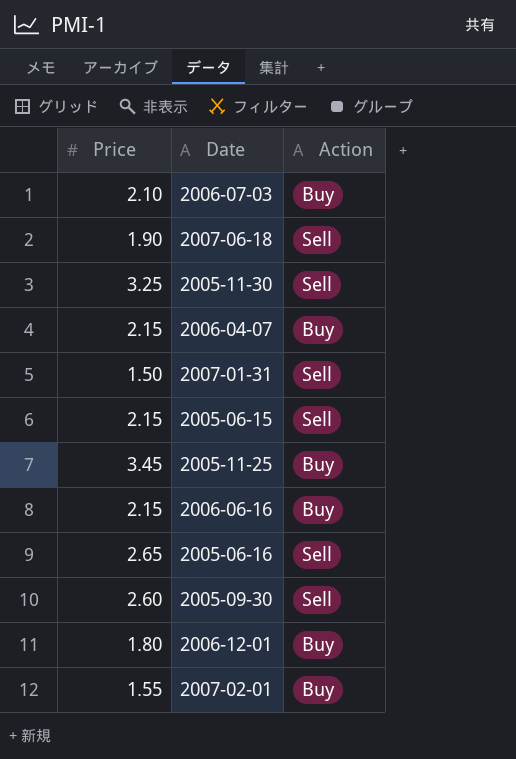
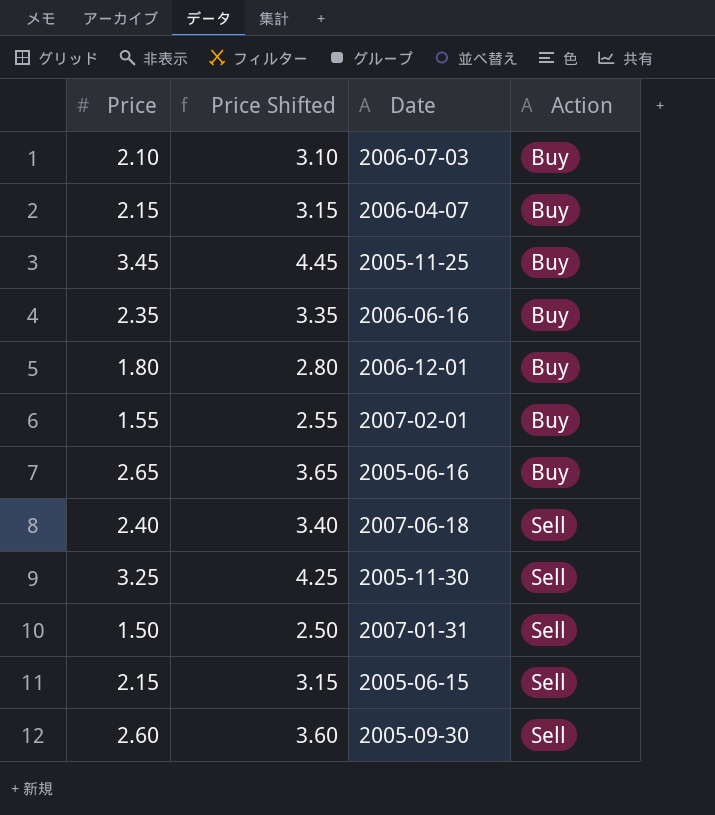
row order: none -> Action ascending
column Price Shifted | formula: none -> [Price] + 1
2006-06-16 | Price: 2.15 -> 2.35
2005-06-16 | Action: Sell -> Buy
2007-06-18 | Price: 1.90 -> 2.40

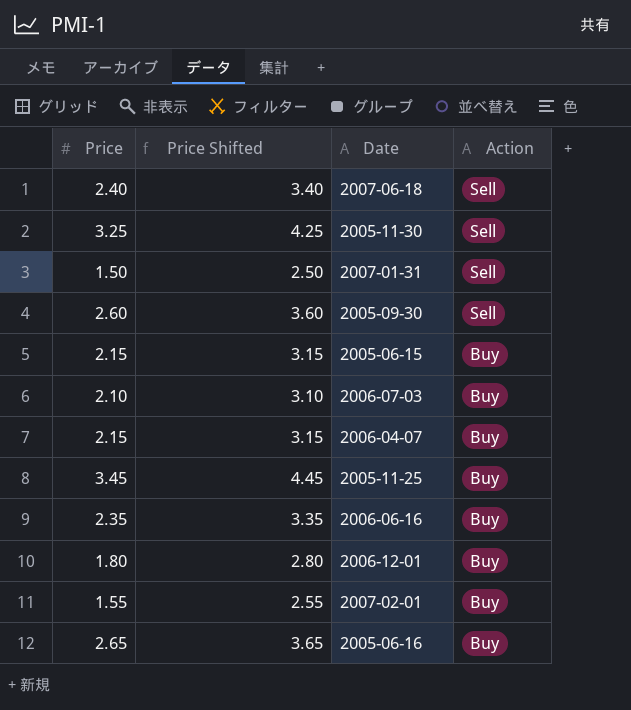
row order: Action ascending -> Action descending
2005-06-15 | Action: Sell -> Buy

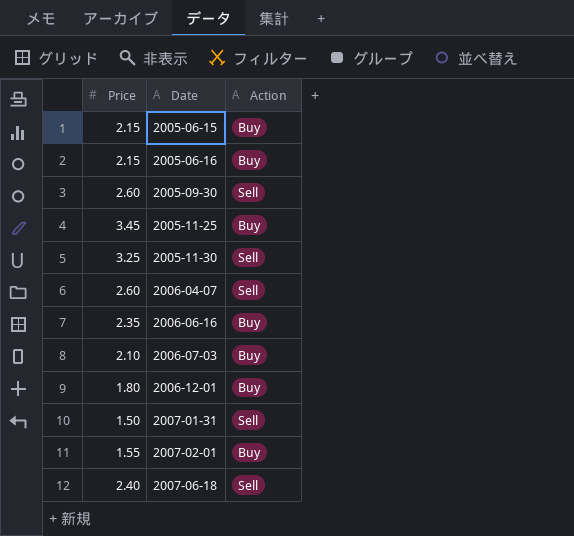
row order: Action descending -> Date ascending
column Price Shifted | formula: [Price] + 1 -> none
2005-06-16 | Price: 2.65 -> 2.15
2006-04-07 | Price: 2.15 -> 2.60
2006-04-07 | Action: Buy -> Sell

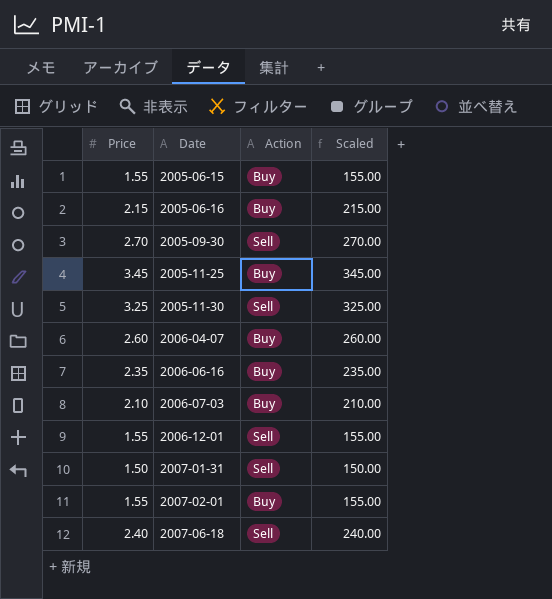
column Scaled | formula: none -> [Price] * 100
2005-06-15 | Price: 2.15 -> 1.55
2005-09-30 | Price: 2.60 -> 2.70
2006-04-07 | Action: Sell -> Buy
2006-12-01 | Price: 1.80 -> 1.55
2006-12-01 | Action: Buy -> Sell

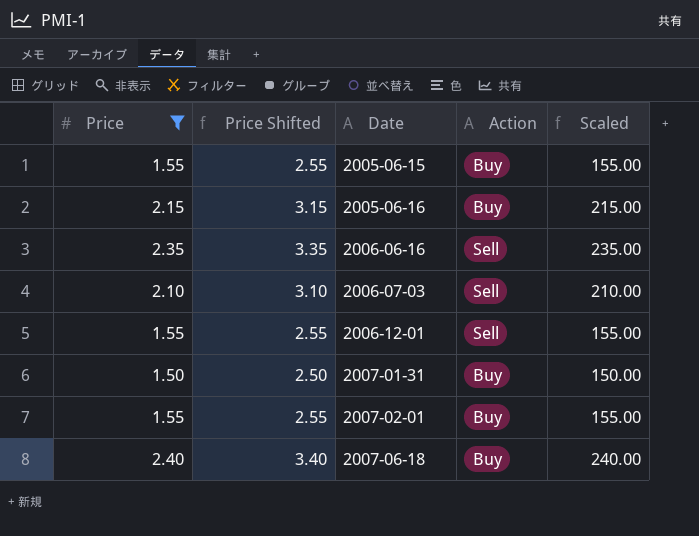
filter: none -> Price <= 2.40
column Price Shifted | formula: none -> [Price] + 1
2006-06-16 | Action: Buy -> Sell
2006-07-03 | Action: Buy -> Sell
2007-01-31 | Action: Sell -> Buy
2007-06-18 | Action: Sell -> Buy

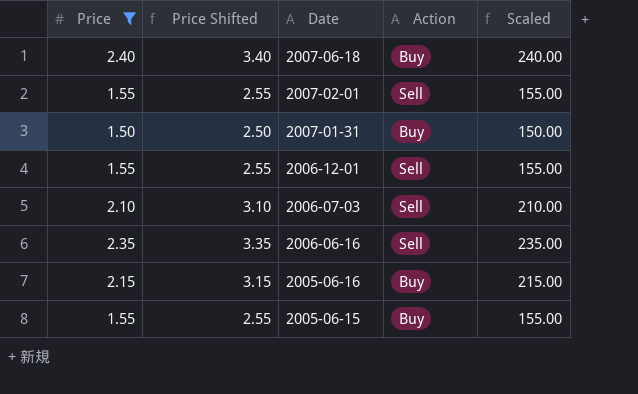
row order: Date ascending -> Date descending
2007-02-01 | Action: Buy -> Sell

